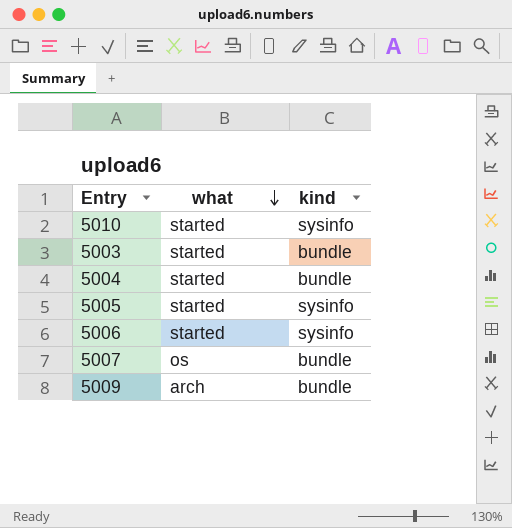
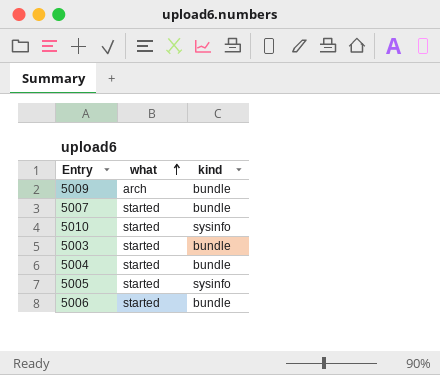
row order: what descending -> what ascending
5007 | what: os -> started
5006 | kind: sysinfo -> bundle

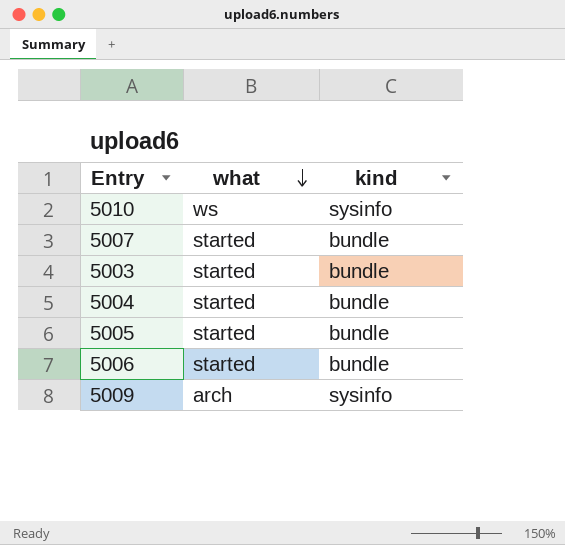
row order: what ascending -> what descending
5010 | what: started -> ws
5005 | kind: sysinfo -> bundle
5009 | kind: bundle -> sysinfo

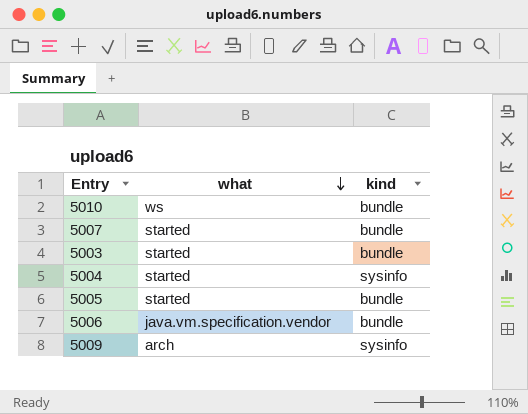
5010 | kind: sysinfo -> bundle
5004 | kind: bundle -> sysinfo
5006 | what: started -> java.vm.specification.vendor

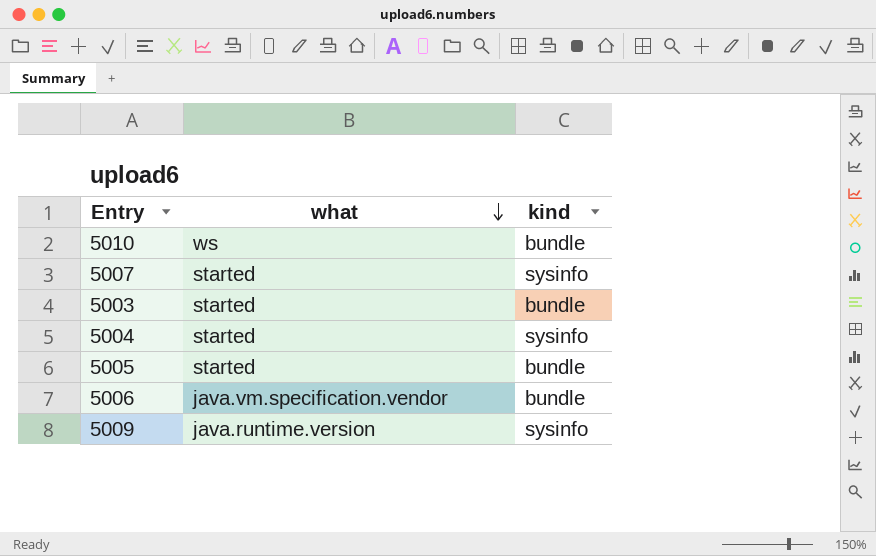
5007 | kind: bundle -> sysinfo
5009 | what: arch -> java.runtime.version

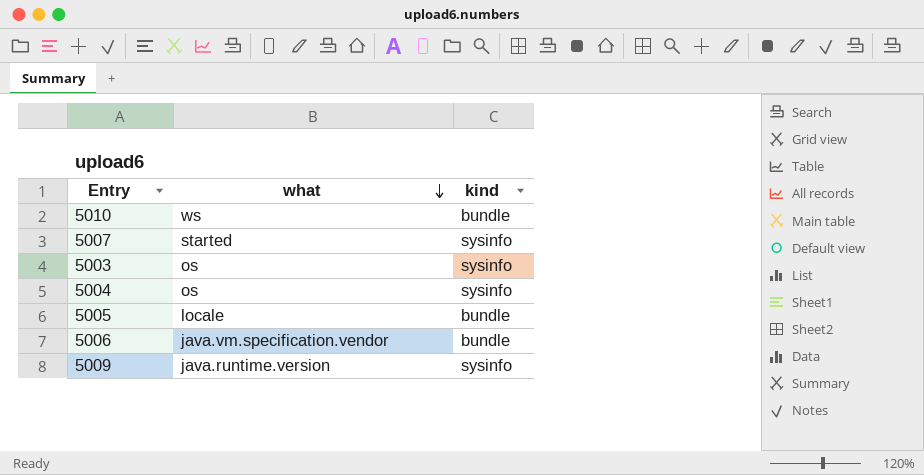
5003 | what: started -> os
5003 | kind: bundle -> sysinfo
5004 | what: started -> os
5005 | what: started -> locale

